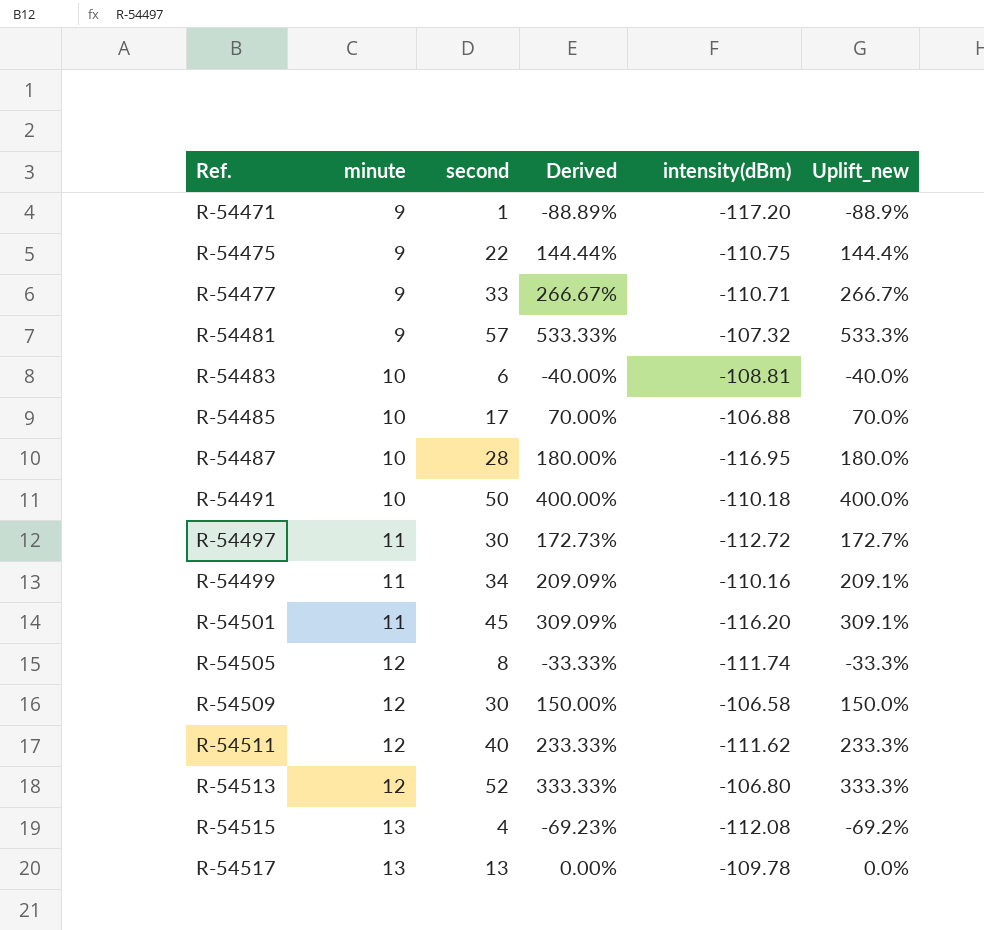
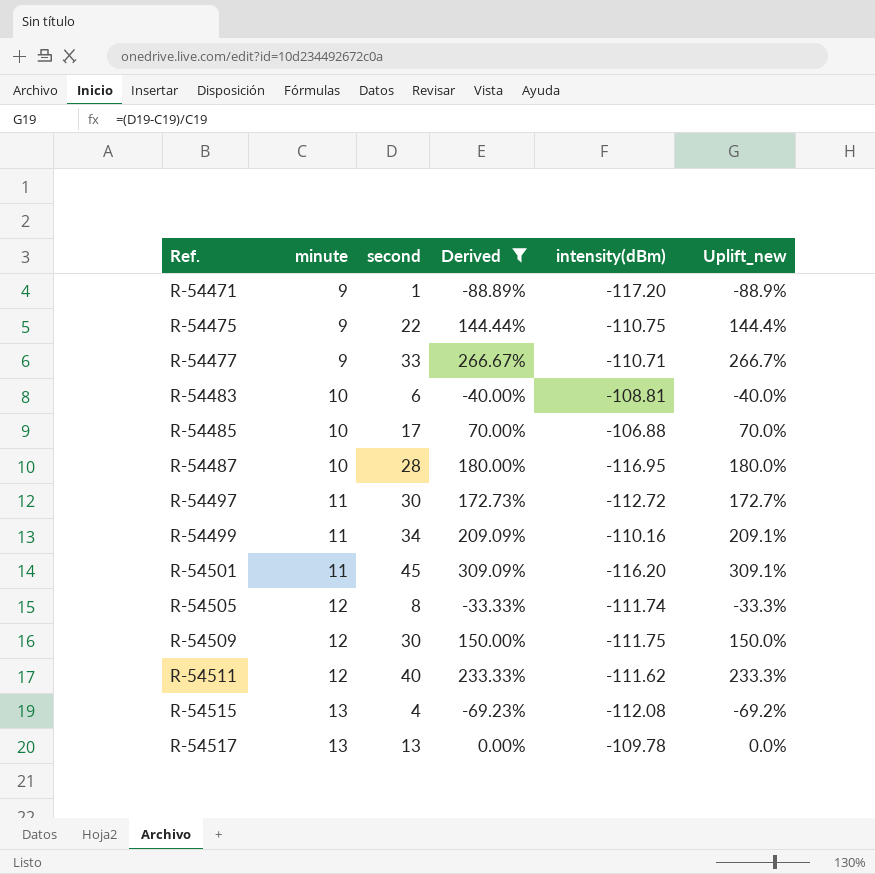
filter: none -> Derived <= 309.09%
R-54509 | intensity(dBm): -106.58 -> -111.75

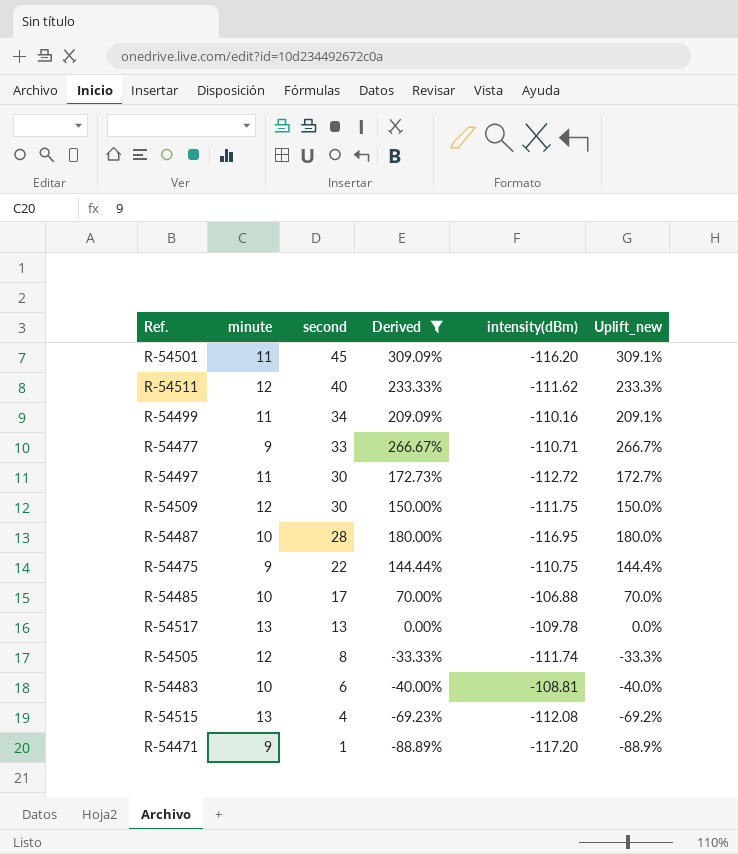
row order: Ref. ascending -> second descending

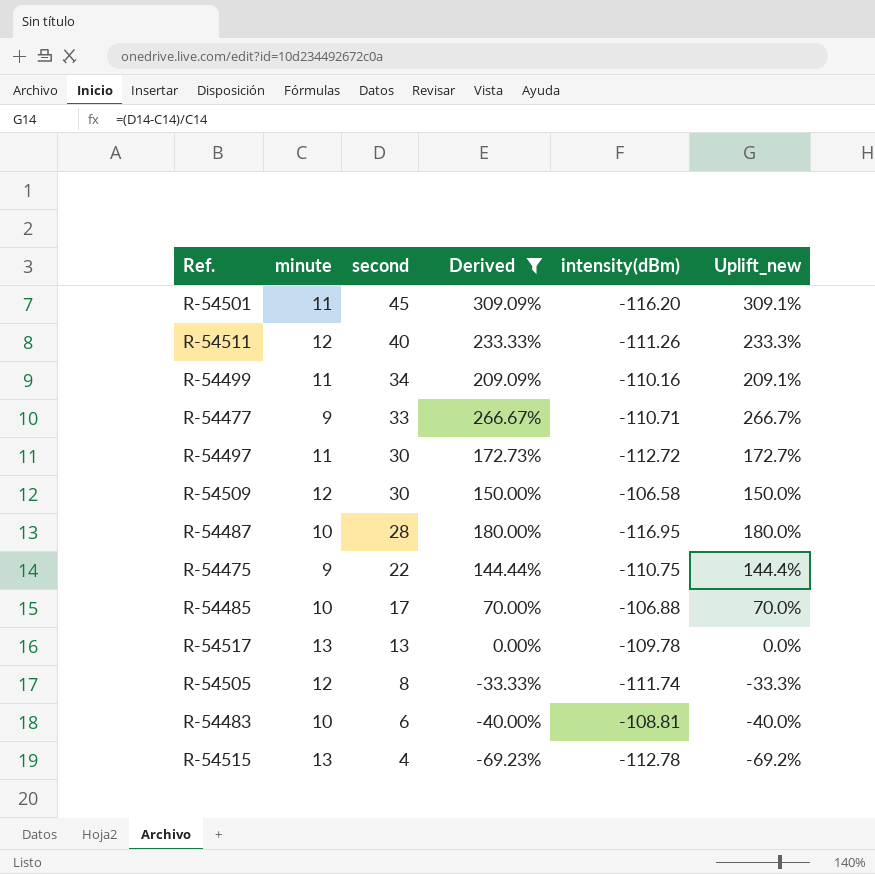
row R-54471: 9 | 1 | -88.89% | -117.20 | -88.9% -> none
R-54511 | intensity(dBm): -111.62 -> -111.26
R-54509 | intensity(dBm): -111.75 -> -106.58
R-54515 | intensity(dBm): -112.08 -> -112.78

